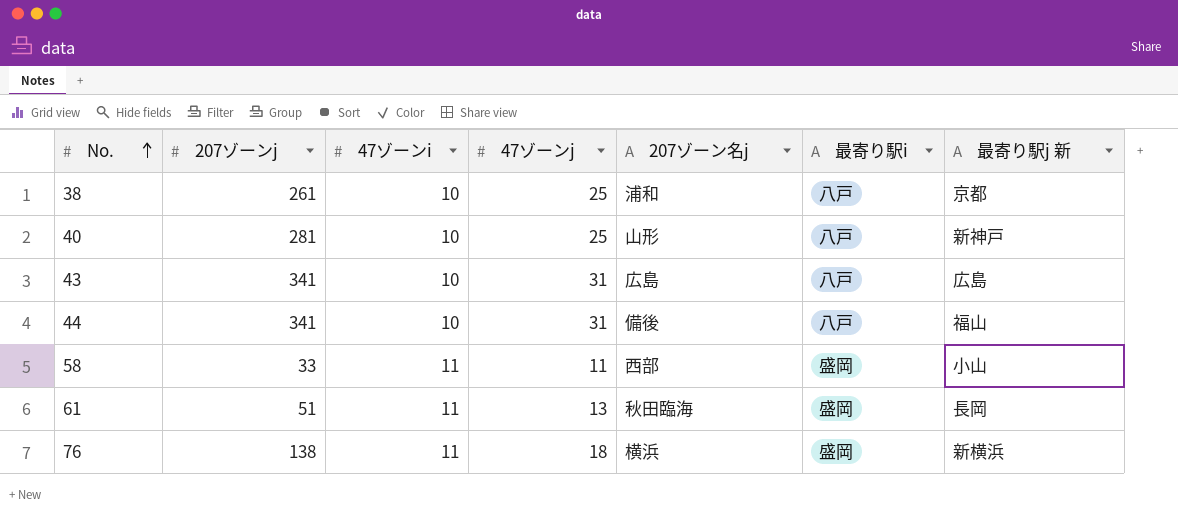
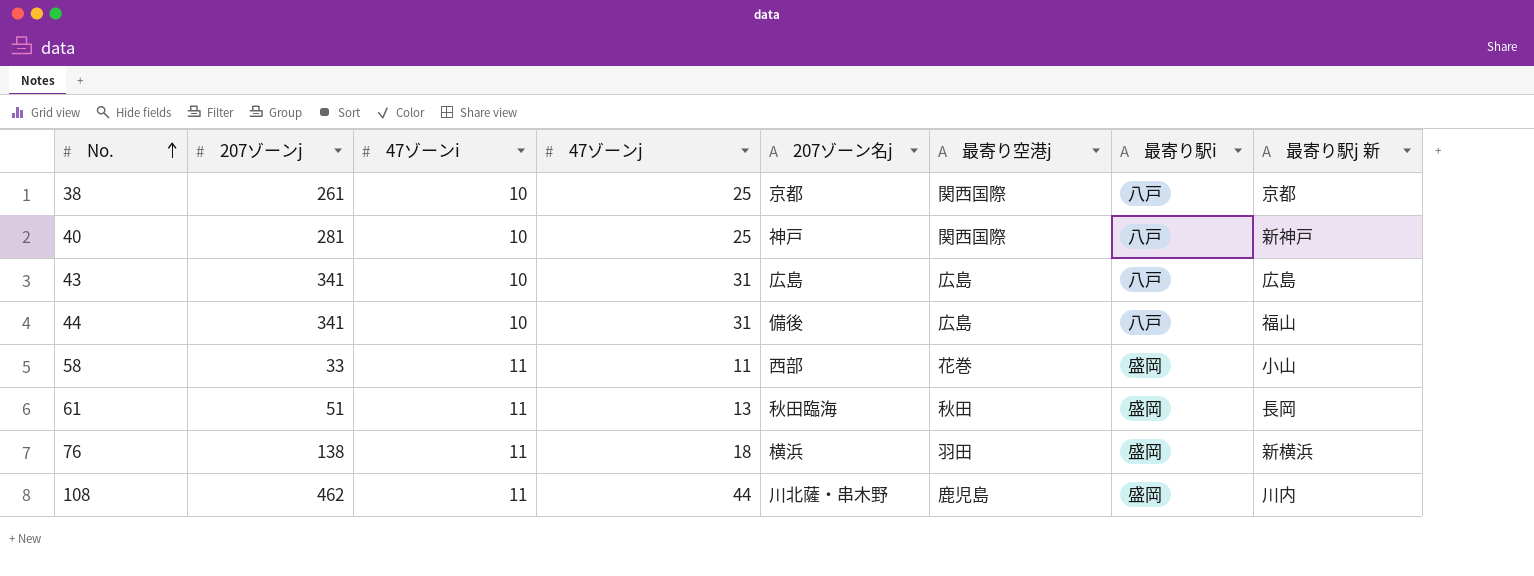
column 最寄り空港j | position: none -> 6
38 | 207ゾーン名j: 浦和 -> 京都
40 | 207ゾーン名j: 山形 -> 神戸
row 108: none -> 462 | 11 | 44 | 川北薩・串木野 | 鹿児島 | 盛岡 | 川内

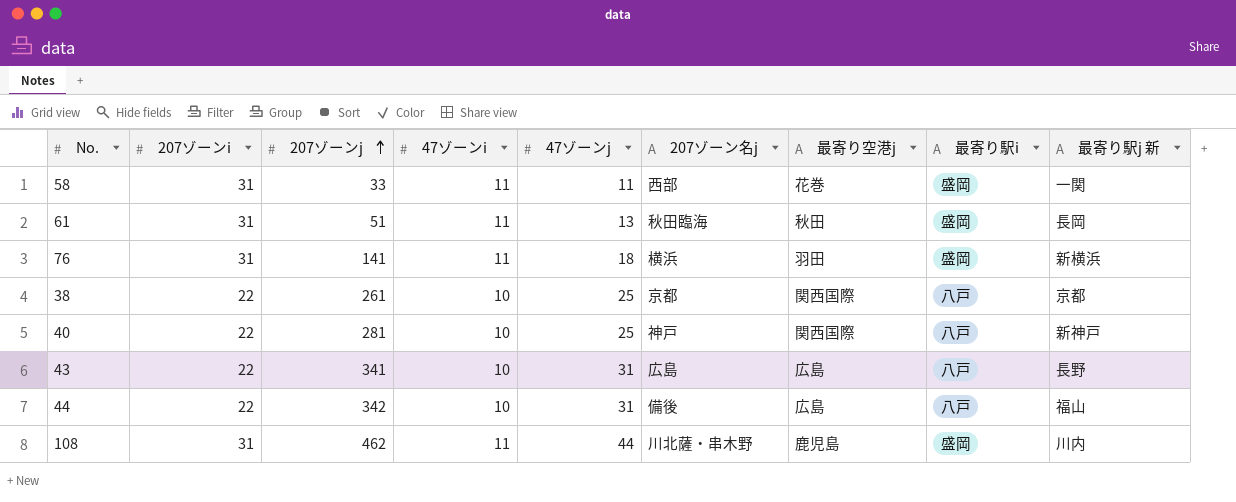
row order: No. ascending -> 207ゾーンj ascending
column 207ゾーンi | position: none -> 2
58 | 最寄り駅j 新: 小山 -> 一関
76 | 207ゾーンj: 138 -> 141
43 | 最寄り駅j 新: 広島 -> 長野
44 | 207ゾーンj: 341 -> 342

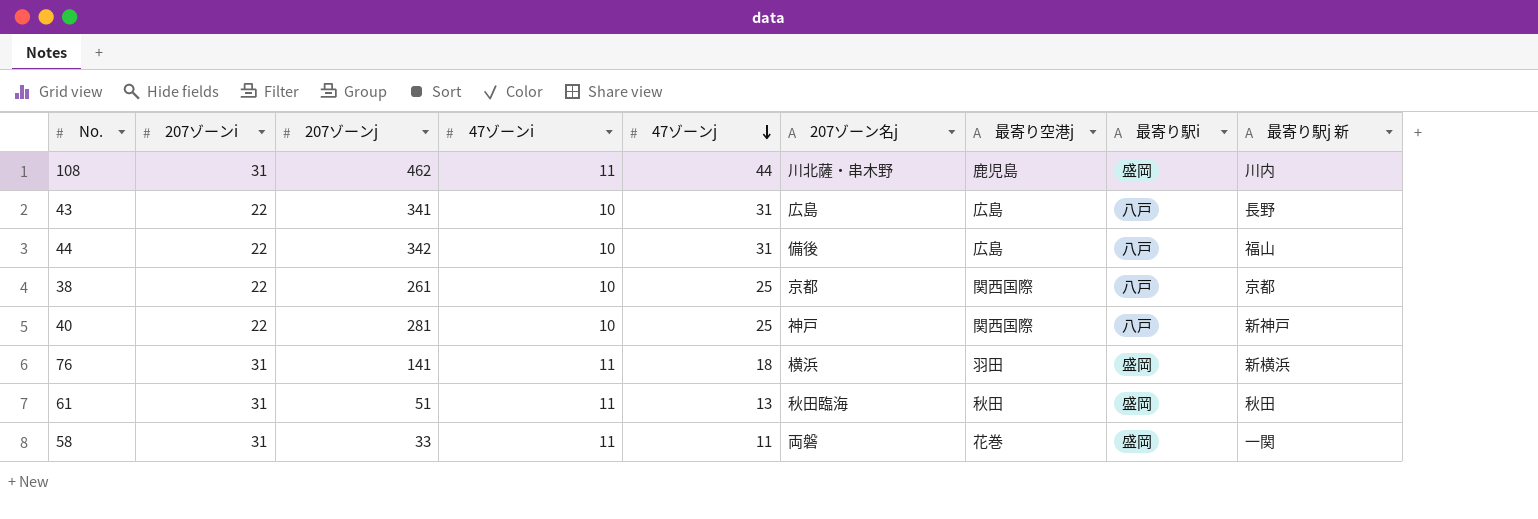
row order: 207ゾーンj ascending -> 47ゾーンj descending
61 | 最寄り駅j 新: 長岡 -> 秋田
58 | 207ゾーン名j: 西部 -> 両磐

